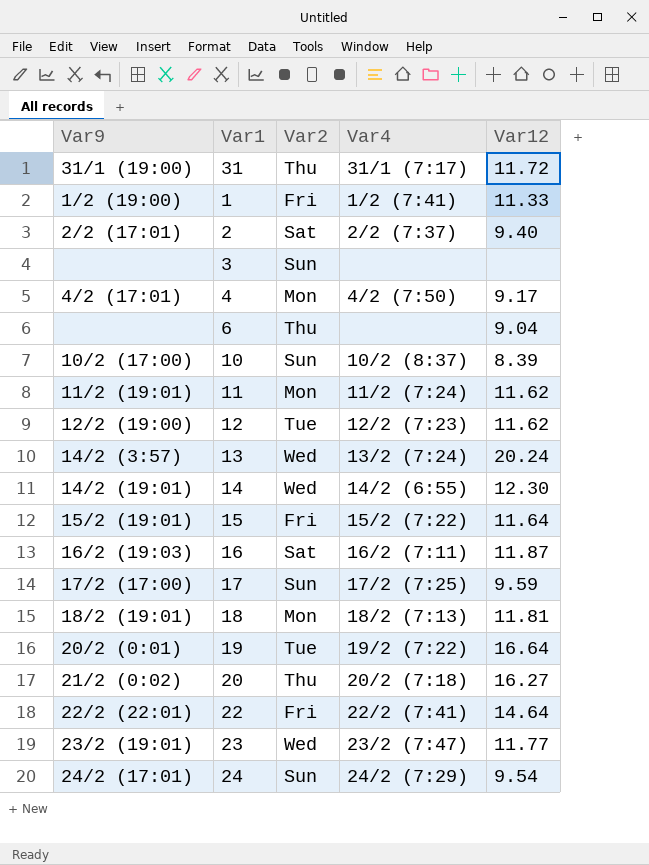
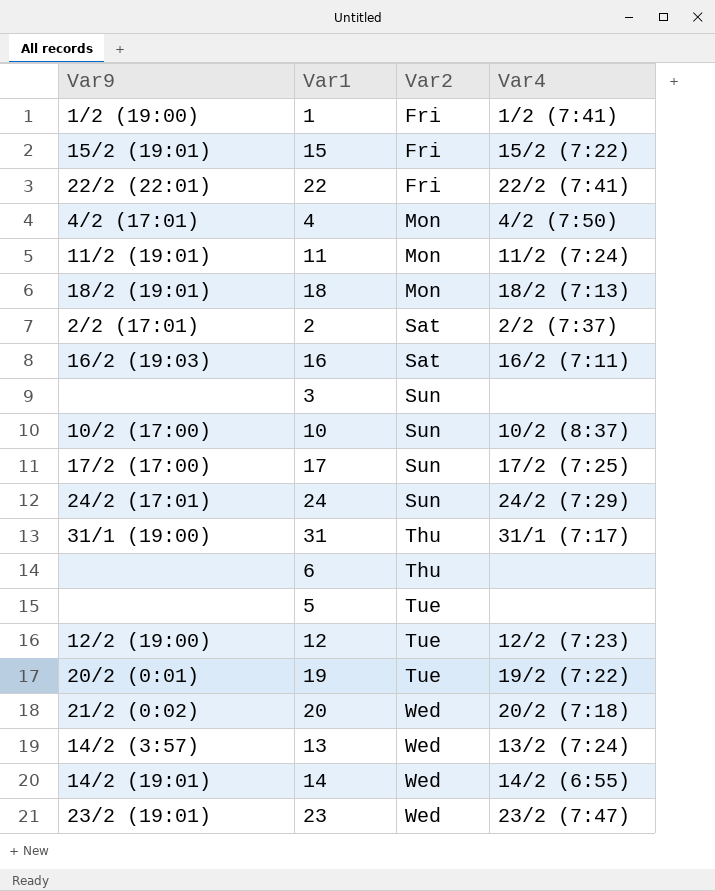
row order: none -> Var2 ascending
column Var12 | position: 5 -> none
row 5: none -> none | Tue | none
20 | Var2: Thu -> Wed

